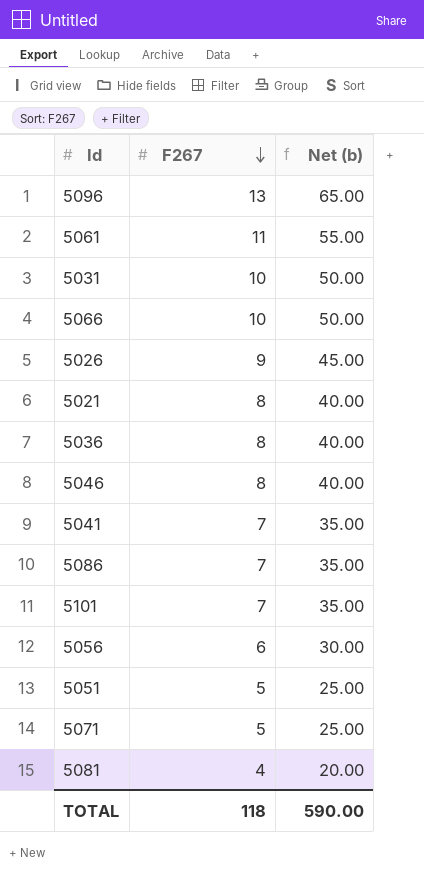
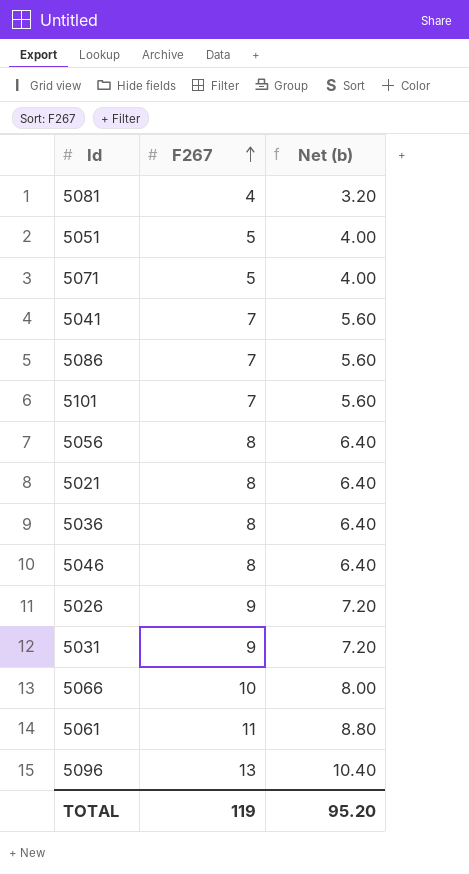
row order: F267 descending -> F267 ascending
column Net (b) | formula: [F267] * 5 -> [F267] * 0.8
5056 | F267: 6 -> 8
5031 | F267: 10 -> 9
TOTAL | F267: 118 -> 119
TOTAL | Net (b): 590.00 -> 95.20

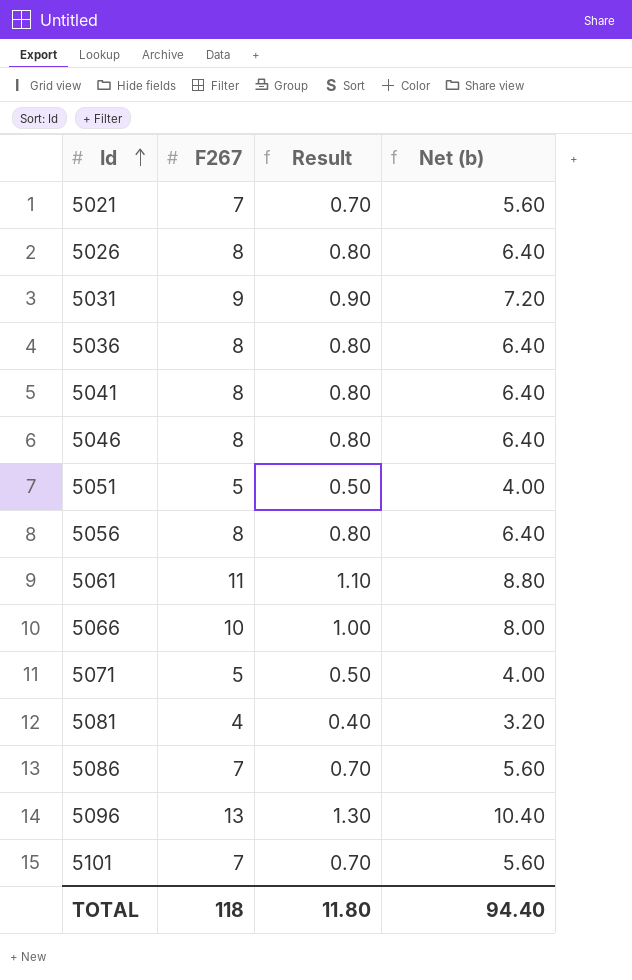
row order: F267 ascending -> Id ascending
column Result | formula: none -> [F267] * 0.1
5021 | F267: 8 -> 7
5021 | Net (b): 6.40 -> 5.60
5026 | F267: 9 -> 8
5026 | Net (b): 7.20 -> 6.40
5041 | F267: 7 -> 8
5041 | Net (b): 5.60 -> 6.40
TOTAL | F267: 119 -> 118
TOTAL | Net (b): 95.20 -> 94.40

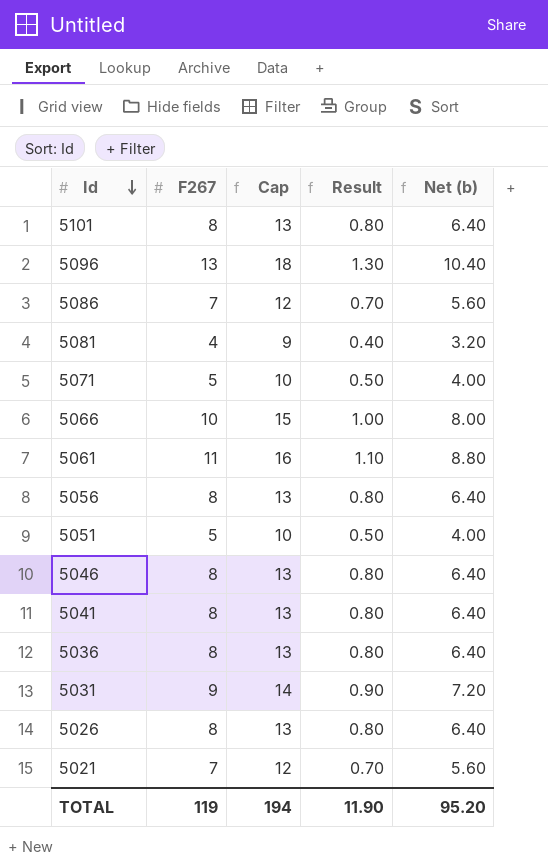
row order: Id ascending -> Id descending
column Cap | formula: none -> [F267] + 5
5101 | F267: 7 -> 8
5101 | Result: 0.70 -> 0.80
5101 | Net (b): 5.60 -> 6.40
TOTAL | F267: 118 -> 119
TOTAL | Result: 11.80 -> 11.90
TOTAL | Net (b): 94.40 -> 95.20

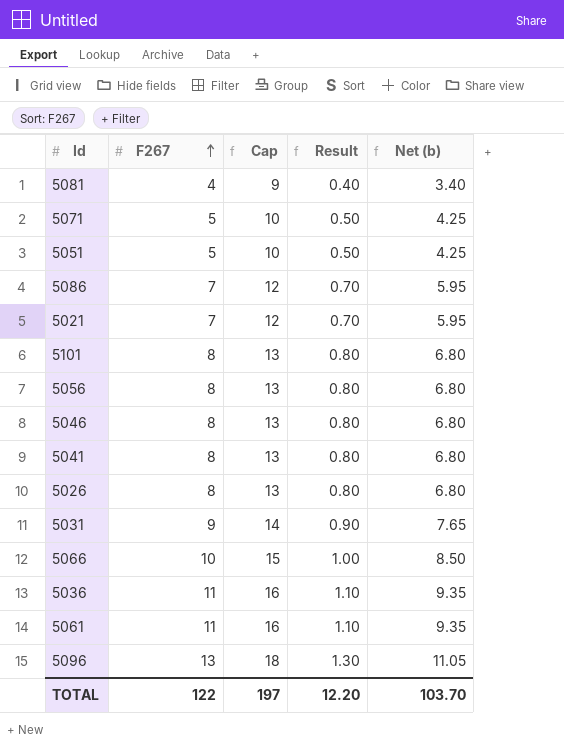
row order: Id descending -> F267 ascending
column Net (b) | formula: [F267] * 0.8 -> [F267] * 0.85
5036 | F267: 8 -> 11
5036 | Cap: 13 -> 16
5036 | Result: 0.80 -> 1.10
TOTAL | F267: 119 -> 122
TOTAL | Cap: 194 -> 197
TOTAL | Result: 11.90 -> 12.20
TOTAL | Net (b): 95.20 -> 103.70

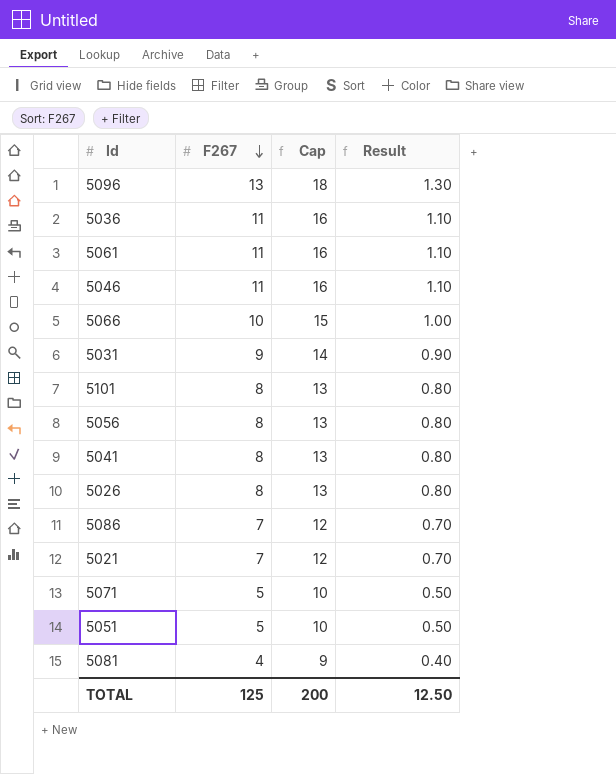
row order: F267 ascending -> F267 descending
column Net (b) | formula: [F267] * 0.85 -> none
5046 | F267: 8 -> 11
5046 | Cap: 13 -> 16
5046 | Result: 0.80 -> 1.10
TOTAL | F267: 122 -> 125
TOTAL | Cap: 197 -> 200
TOTAL | Result: 12.20 -> 12.50

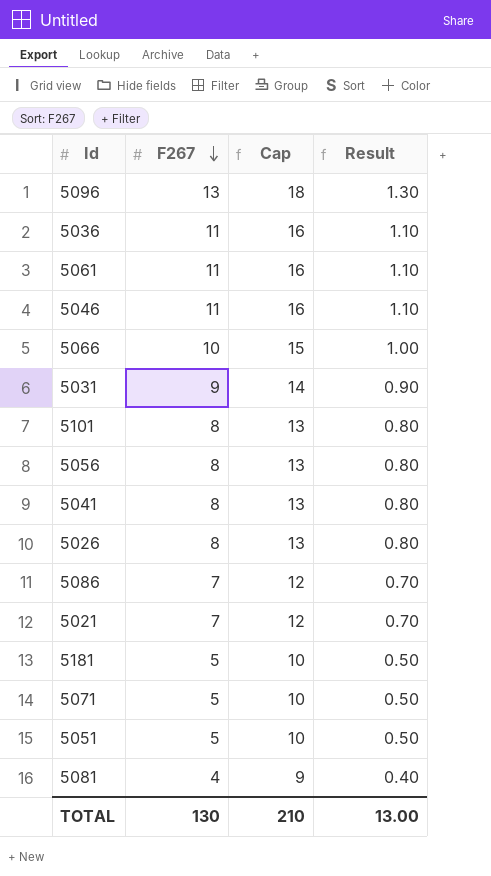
row 5181: none -> 5 | 10 | 0.50
TOTAL | F267: 125 -> 130
TOTAL | Cap: 200 -> 210
TOTAL | Result: 12.50 -> 13.00

